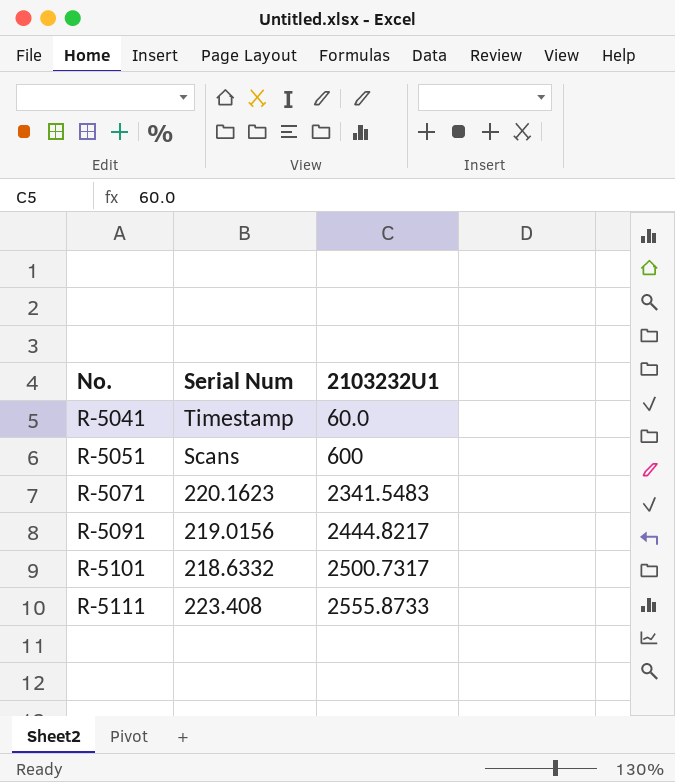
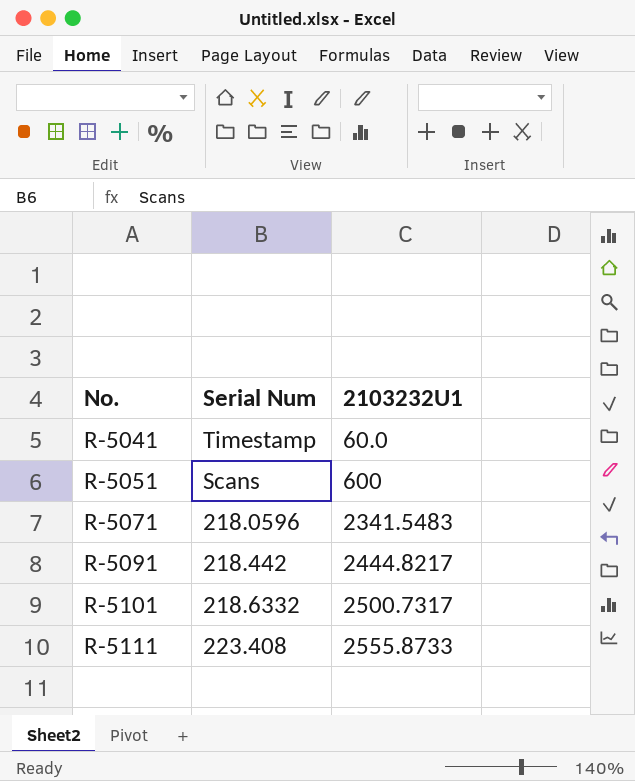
R-5071 | Serial Num: 220.1623 -> 218.0596
R-5091 | Serial Num: 219.0156 -> 218.442

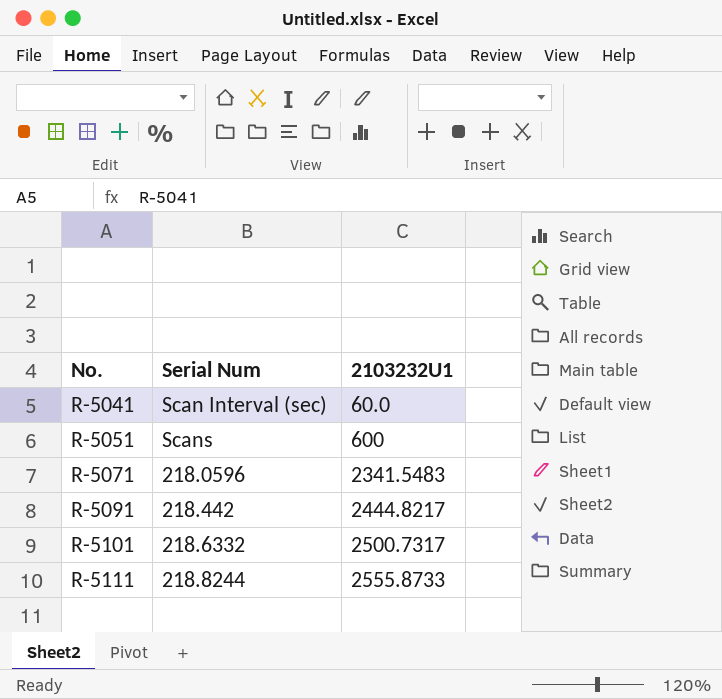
R-5041 | Serial Num: Timestamp -> Scan Interval (sec)
R-5111 | Serial Num: 223.408 -> 218.8244

